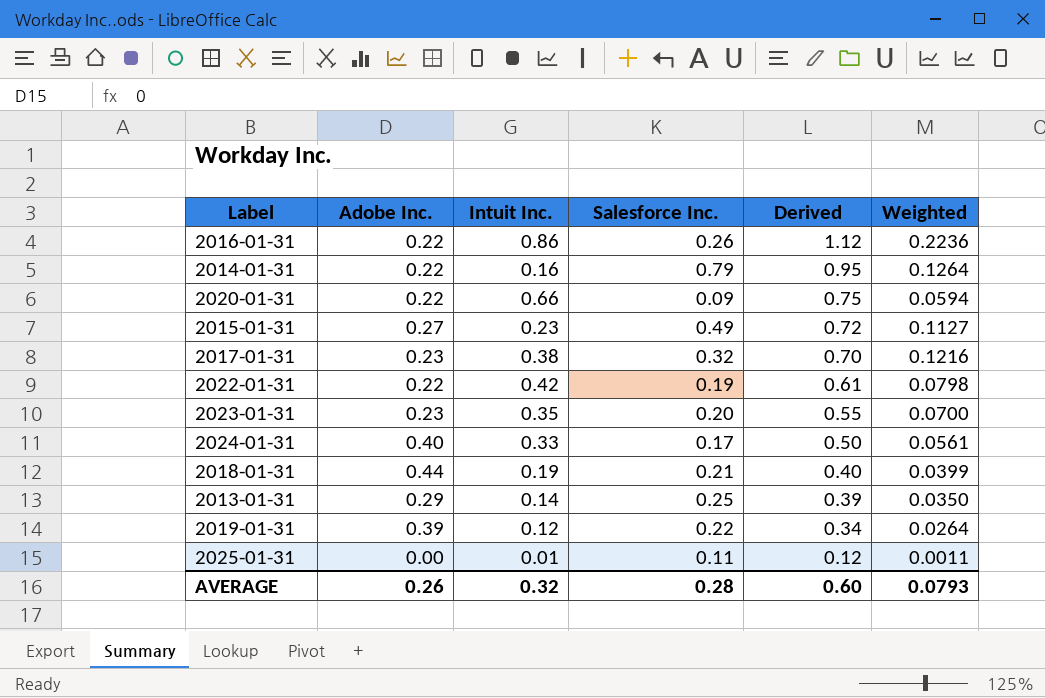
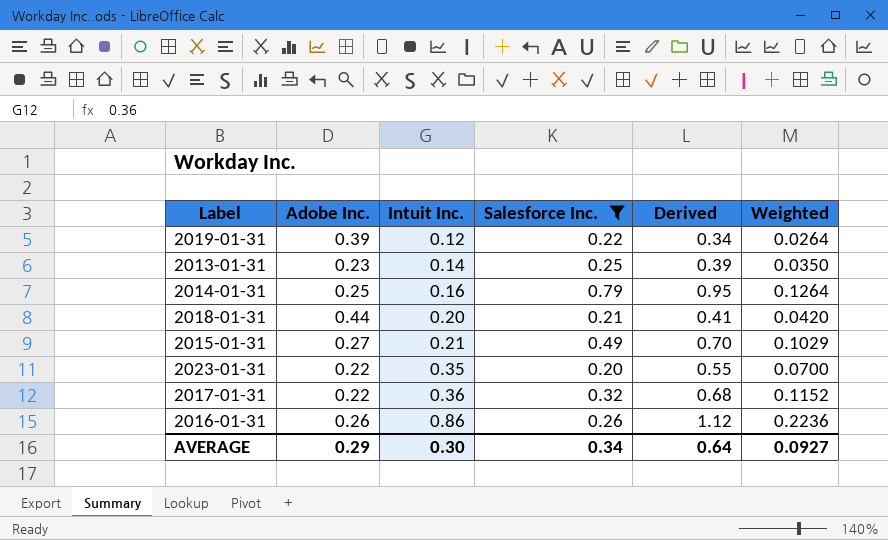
filter: none -> Salesforce Inc. >= 0.20
row order: Derived descending -> Intuit Inc. ascending
2013-01-31 | Adobe Inc.: 0.29 -> 0.23
2014-01-31 | Adobe Inc.: 0.22 -> 0.25
2018-01-31 | Intuit Inc.: 0.19 -> 0.20
2018-01-31 | Derived: 0.40 -> 0.41
2018-01-31 | Weighted: 0.0399 -> 0.0420
2015-01-31 | Intuit Inc.: 0.23 -> 0.21
2015-01-31 | Derived: 0.72 -> 0.70
2015-01-31 | Weighted: 0.1127 -> 0.1029
2023-01-31 | Adobe Inc.: 0.23 -> 0.22
2017-01-31 | Adobe Inc.: 0.23 -> 0.22
2017-01-31 | Intuit Inc.: 0.38 -> 0.36
2017-01-31 | Derived: 0.70 -> 0.68
2017-01-31 | Weighted: 0.1216 -> 0.1152
2016-01-31 | Adobe Inc.: 0.22 -> 0.26
AVERAGE | Adobe Inc.: 0.26 -> 0.29
AVERAGE | Intuit Inc.: 0.32 -> 0.30
AVERAGE | Salesforce Inc.: 0.28 -> 0.34
AVERAGE | Derived: 0.60 -> 0.64
AVERAGE | Weighted: 0.0793 -> 0.0927

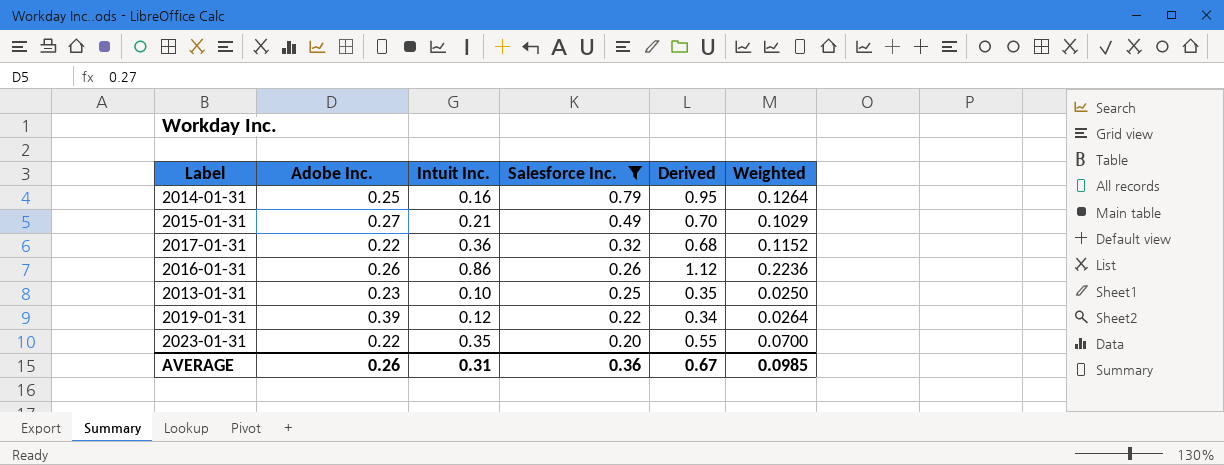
row order: Intuit Inc. ascending -> Salesforce Inc. descending
row 2018-01-31: 0.44 | 0.20 | 0.21 | 0.41 | 0.0420 -> none
2013-01-31 | Intuit Inc.: 0.14 -> 0.10
2013-01-31 | Derived: 0.39 -> 0.35
2013-01-31 | Weighted: 0.0350 -> 0.0250
AVERAGE | Adobe Inc.: 0.29 -> 0.26
AVERAGE | Intuit Inc.: 0.30 -> 0.31
AVERAGE | Salesforce Inc.: 0.34 -> 0.36
AVERAGE | Derived: 0.64 -> 0.67
AVERAGE | Weighted: 0.0927 -> 0.0985

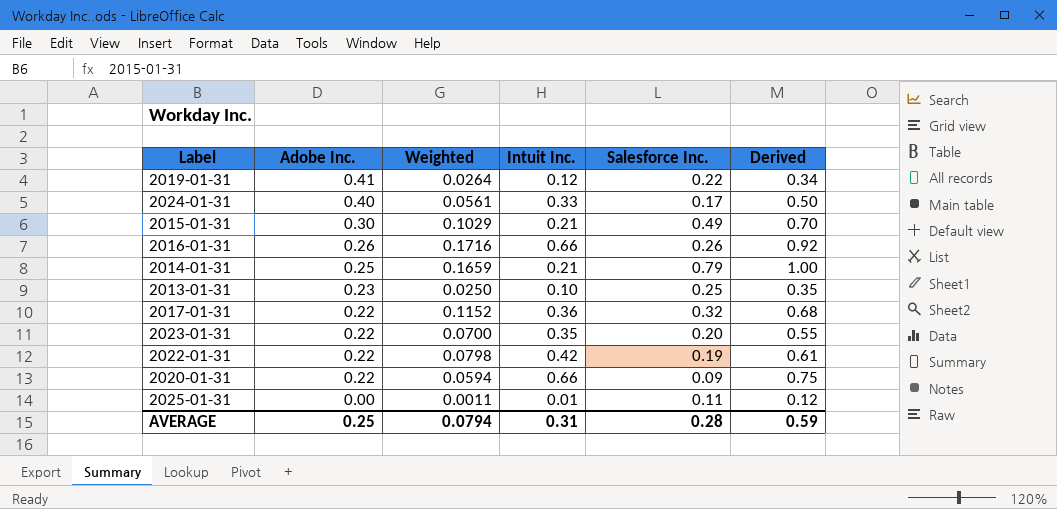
filter: Salesforce Inc. >= 0.20 -> none
row order: Salesforce Inc. descending -> Adobe Inc. descending
column Weighted | position: 6 -> 3
2019-01-31 | Adobe Inc.: 0.39 -> 0.41
2015-01-31 | Adobe Inc.: 0.27 -> 0.30
2016-01-31 | Weighted: 0.2236 -> 0.1716
2016-01-31 | Intuit Inc.: 0.86 -> 0.66
2016-01-31 | Derived: 1.12 -> 0.92
2014-01-31 | Weighted: 0.1264 -> 0.1659
2014-01-31 | Intuit Inc.: 0.16 -> 0.21
2014-01-31 | Derived: 0.95 -> 1.00
AVERAGE | Adobe Inc.: 0.26 -> 0.25
AVERAGE | Weighted: 0.0985 -> 0.0794
AVERAGE | Salesforce Inc.: 0.36 -> 0.28
AVERAGE | Derived: 0.67 -> 0.59

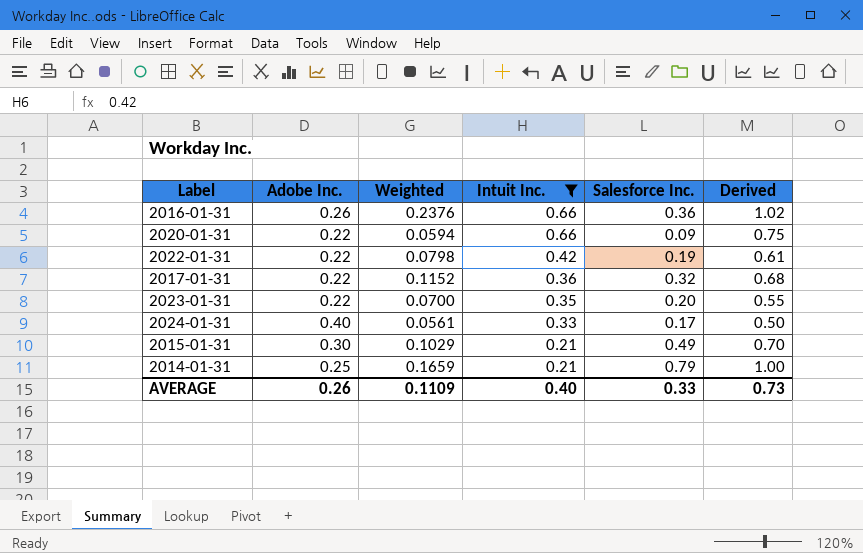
filter: none -> Intuit Inc. >= 0.21
row order: Adobe Inc. descending -> Intuit Inc. descending
2016-01-31 | Weighted: 0.1716 -> 0.2376
2016-01-31 | Salesforce Inc.: 0.26 -> 0.36
2016-01-31 | Derived: 0.92 -> 1.02
AVERAGE | Adobe Inc.: 0.25 -> 0.26
AVERAGE | Weighted: 0.0794 -> 0.1109
AVERAGE | Intuit Inc.: 0.31 -> 0.40
AVERAGE | Salesforce Inc.: 0.28 -> 0.33
AVERAGE | Derived: 0.59 -> 0.73

